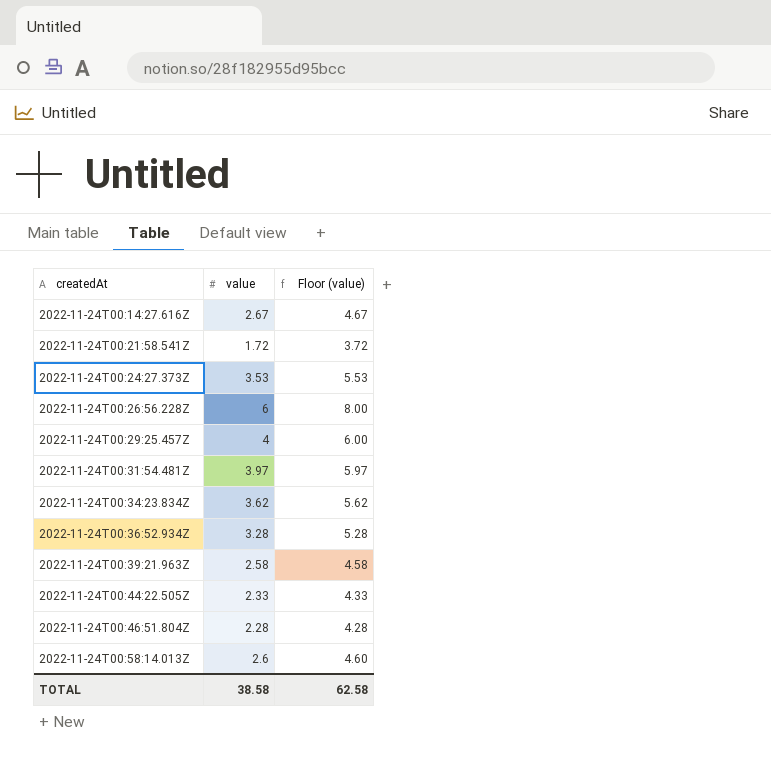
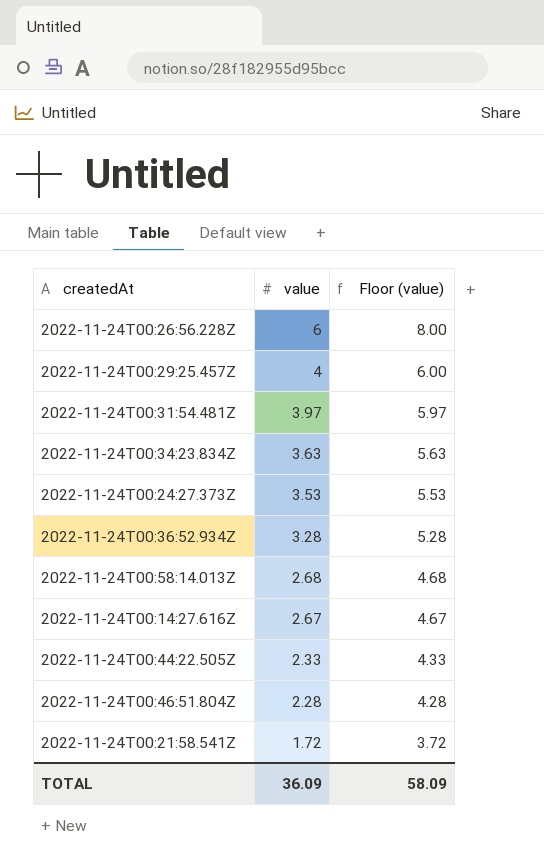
row order: createdAt ascending -> value descending
row 2022-11-24T00:39:21.963Z: 2.58 | 4.58 -> none
2022-11-24T00:34:23.834Z | value: 3.62 -> 3.63
2022-11-24T00:34:23.834Z | Floor (value): 5.62 -> 5.63
2022-11-24T00:58:14.013Z | value: 2.6 -> 2.68
2022-11-24T00:58:14.013Z | Floor (value): 4.60 -> 4.68
TOTAL | value: 38.58 -> 36.09
TOTAL | Floor (value): 62.58 -> 58.09

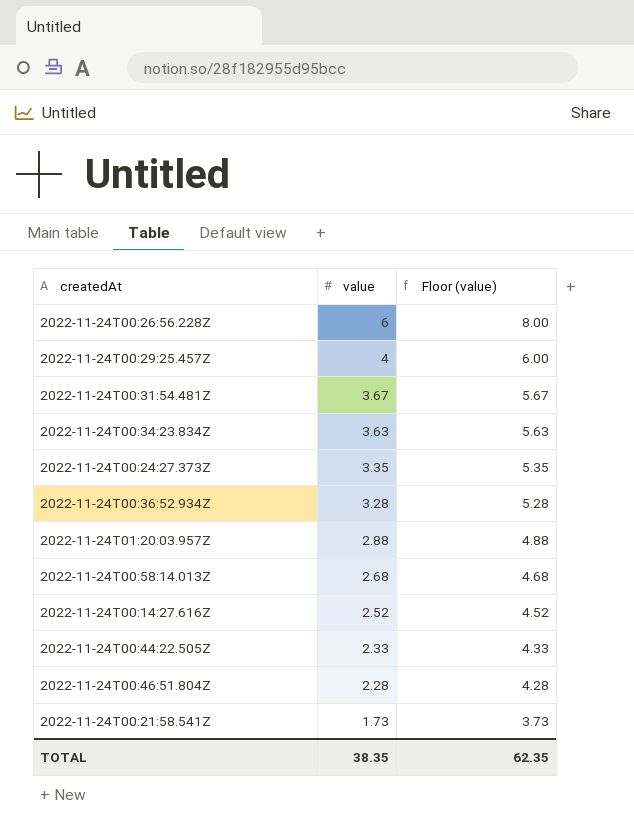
2022-11-24T00:31:54.481Z | value: 3.97 -> 3.67
2022-11-24T00:31:54.481Z | Floor (value): 5.97 -> 5.67
2022-11-24T00:24:27.373Z | value: 3.53 -> 3.35
2022-11-24T00:24:27.373Z | Floor (value): 5.53 -> 5.35
row 2022-11-24T01:20:03.957Z: none -> 2.88 | 4.88
2022-11-24T00:14:27.616Z | value: 2.67 -> 2.52
2022-11-24T00:14:27.616Z | Floor (value): 4.67 -> 4.52
2022-11-24T00:21:58.541Z | value: 1.72 -> 1.73
2022-11-24T00:21:58.541Z | Floor (value): 3.72 -> 3.73
TOTAL | value: 36.09 -> 38.35
TOTAL | Floor (value): 58.09 -> 62.35

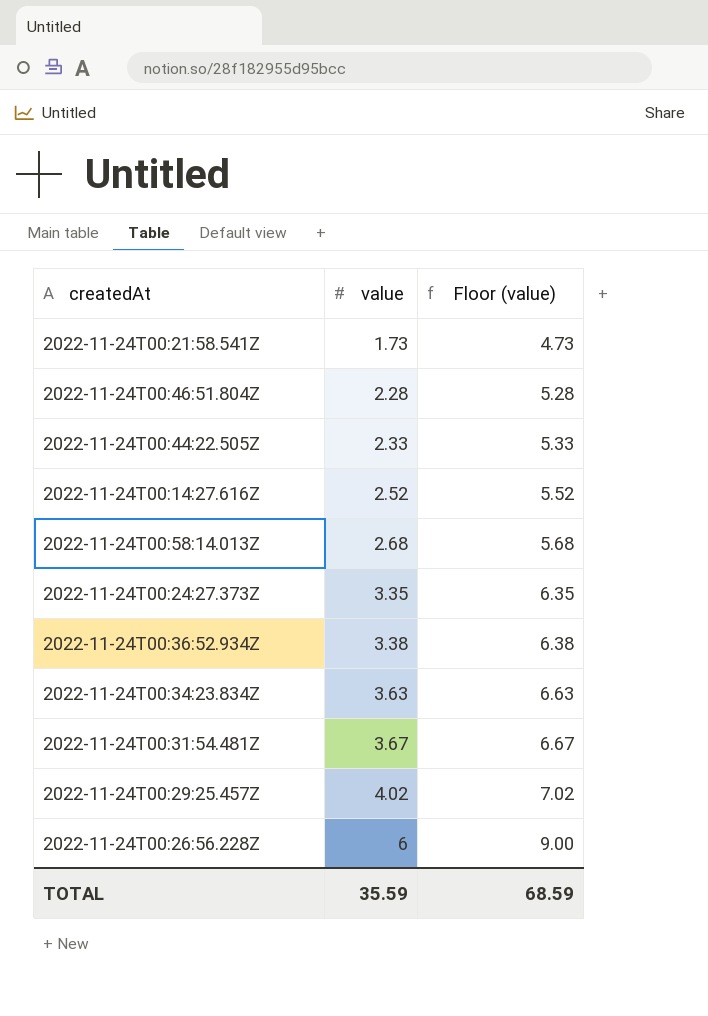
row order: value descending -> value ascending
column Floor (value) | formula: [value] + 2 -> [value] + 3
row 2022-11-24T01:20:03.957Z: 2.88 | 4.88 -> none
2022-11-24T00:36:52.934Z | value: 3.28 -> 3.38
2022-11-24T00:29:25.457Z | value: 4 -> 4.02
TOTAL | value: 38.35 -> 35.59
TOTAL | Floor (value): 62.35 -> 68.59

